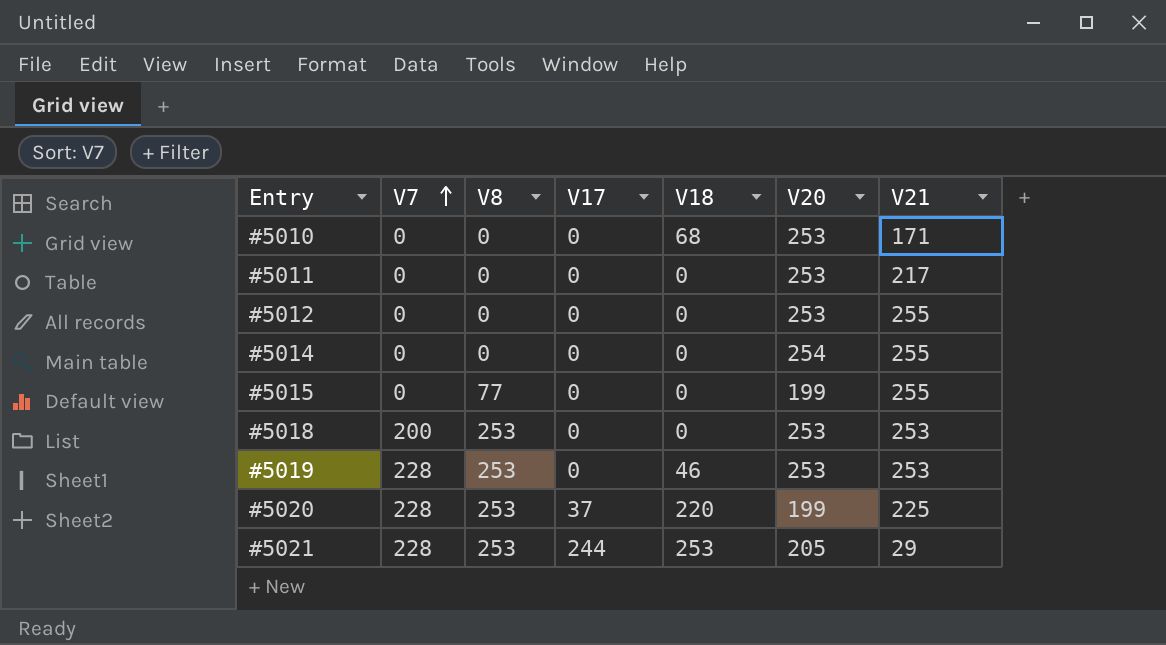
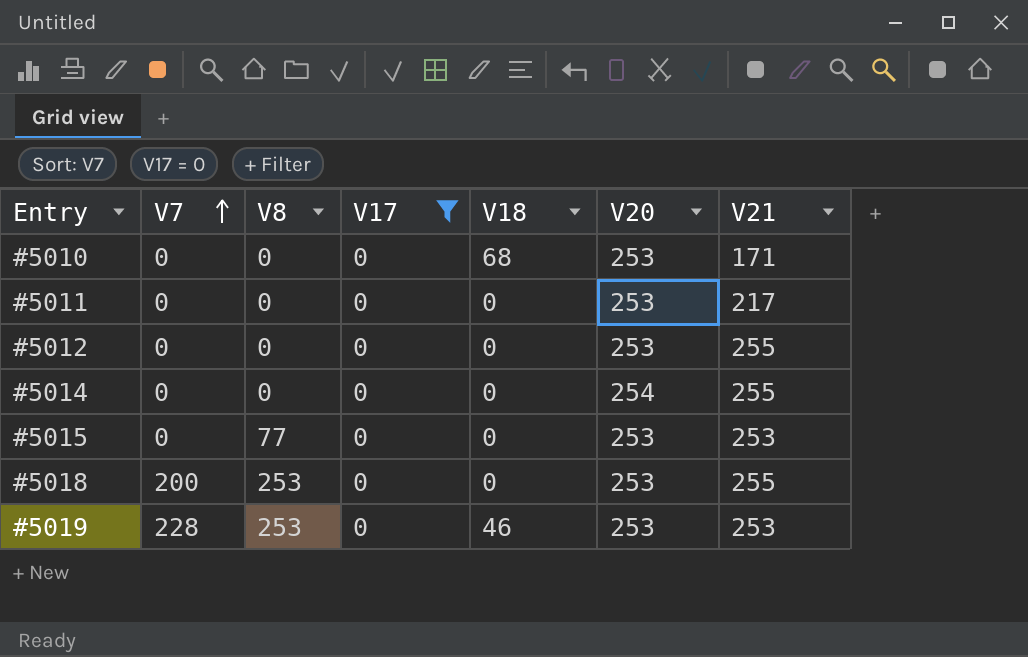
filter: none -> V17 = 0
#5015 | V20: 199 -> 253
#5015 | V21: 255 -> 253
#5018 | V21: 253 -> 255

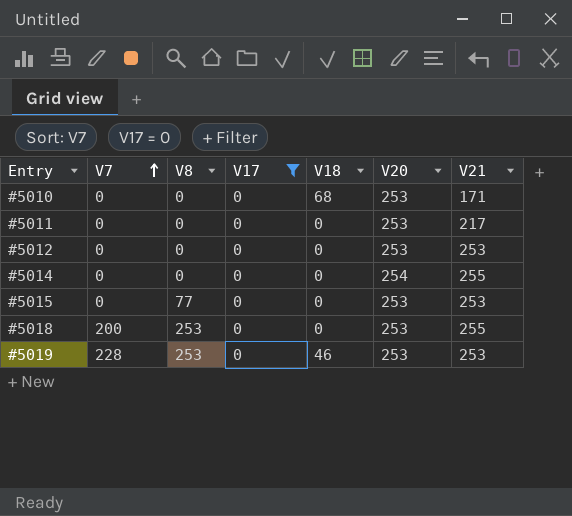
#5012 | V21: 255 -> 253

